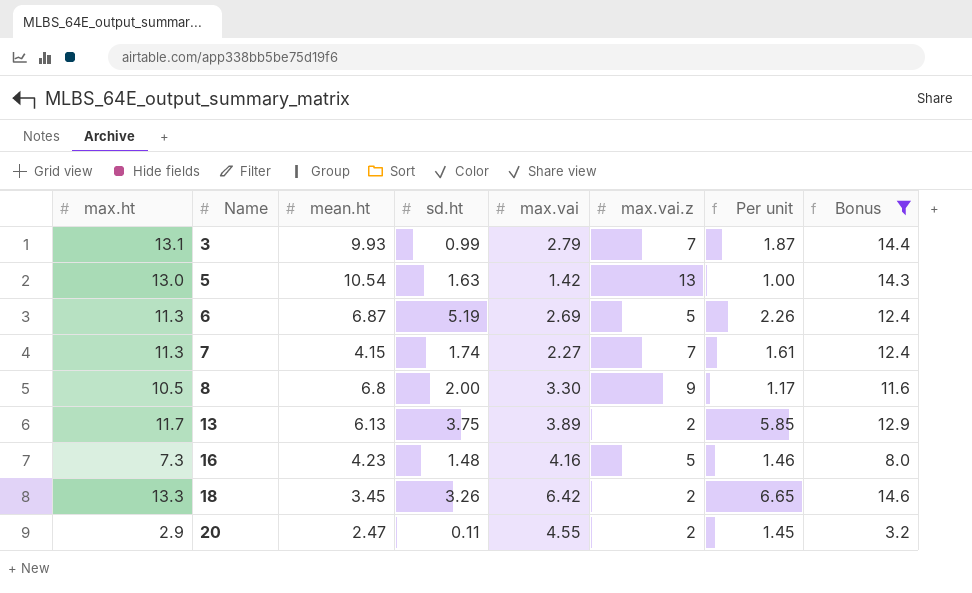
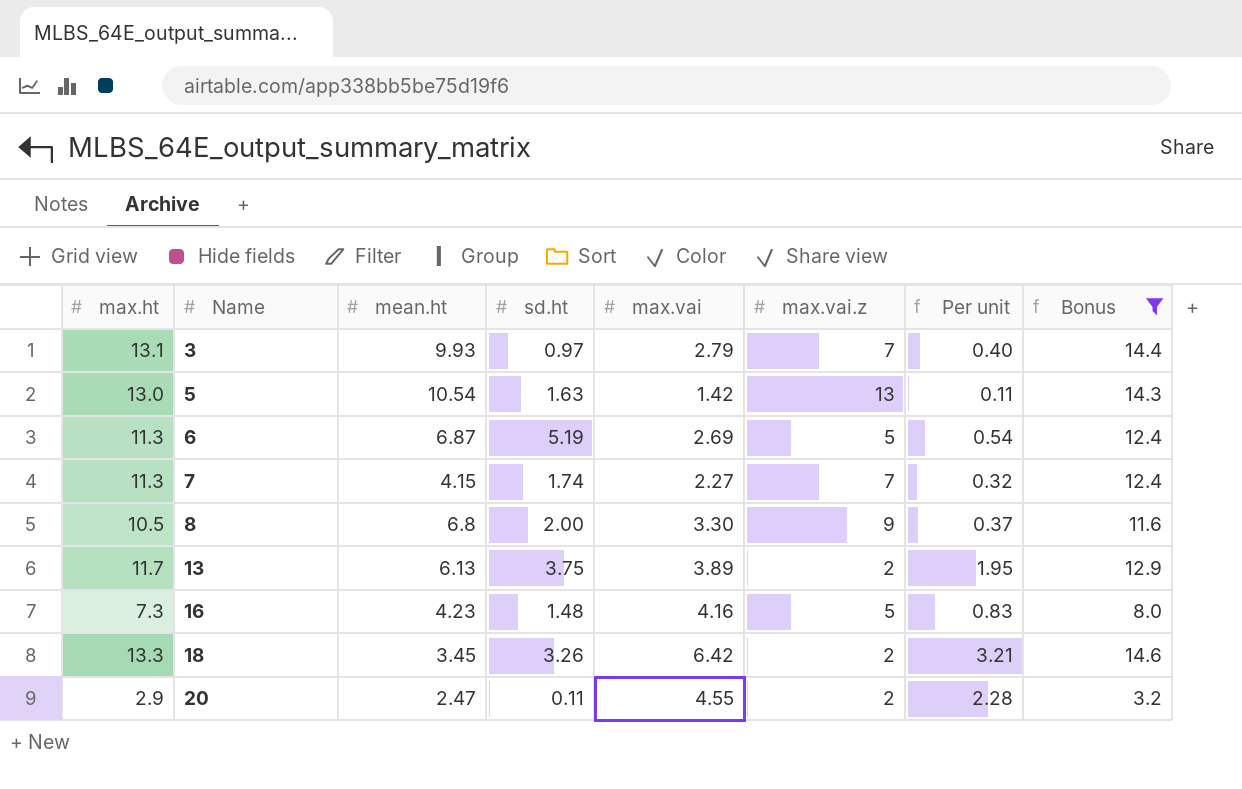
column Per unit | formula: [max.ht] / [max.vai.z] -> [max.vai] / [max.vai.z]
3 | sd.ht: 0.99 -> 0.97

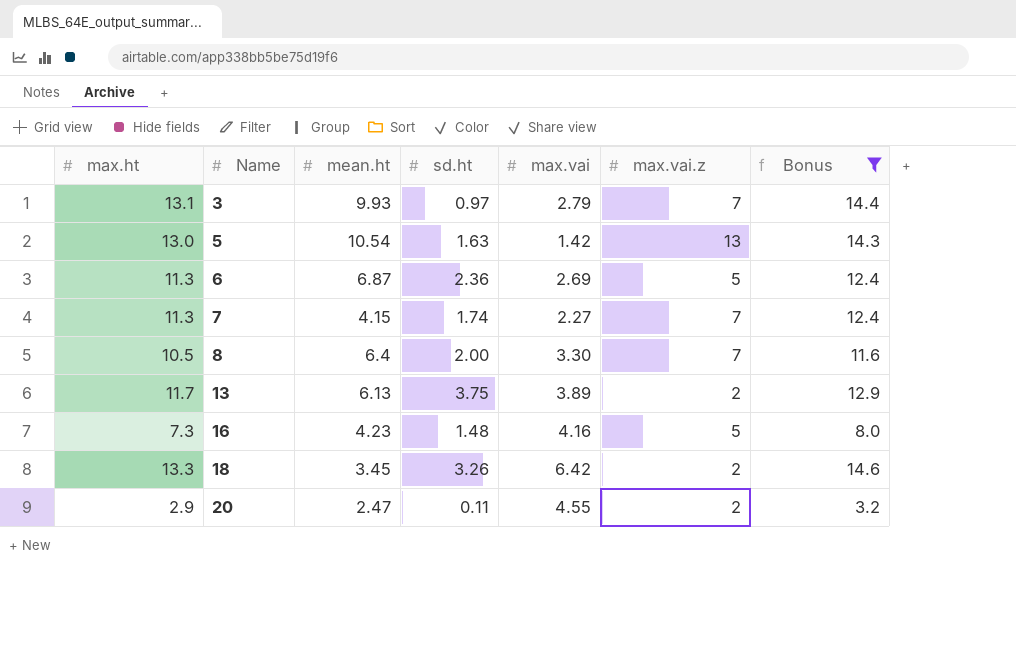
column Per unit | formula: [max.vai] / [max.vai.z] -> none
6 | sd.ht: 5.19 -> 2.36
8 | mean.ht: 6.8 -> 6.4
8 | max.vai.z: 9 -> 7

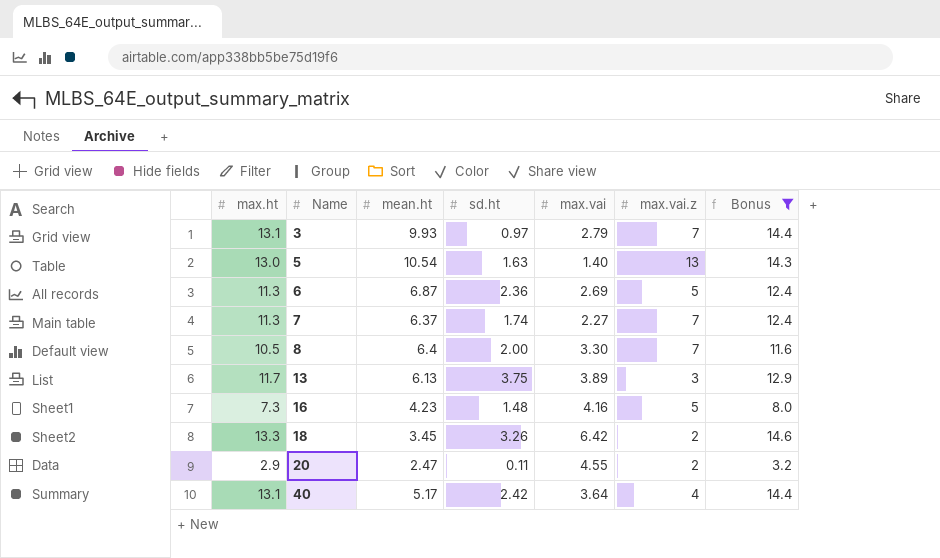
5 | max.vai: 1.42 -> 1.40
7 | mean.ht: 4.15 -> 6.37
13 | max.vai.z: 2 -> 3
row 40: none -> 13.1 | 5.17 | 2.42 | 3.64 | 4 | 14.4

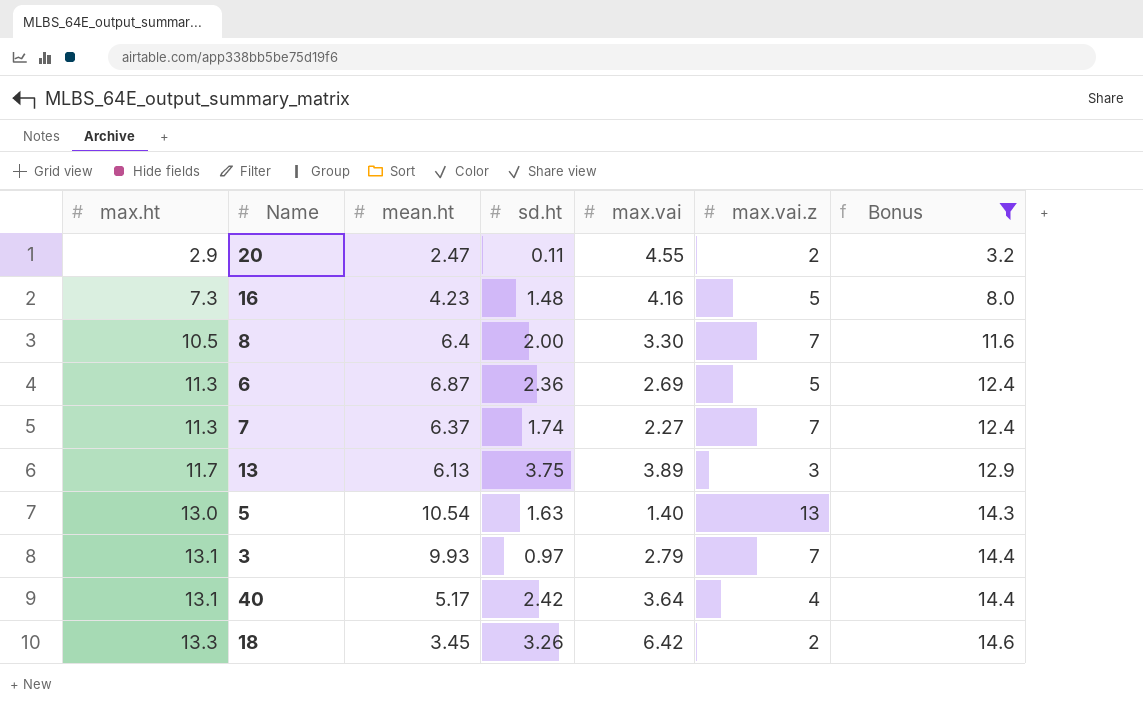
row order: Name ascending -> max.ht ascending

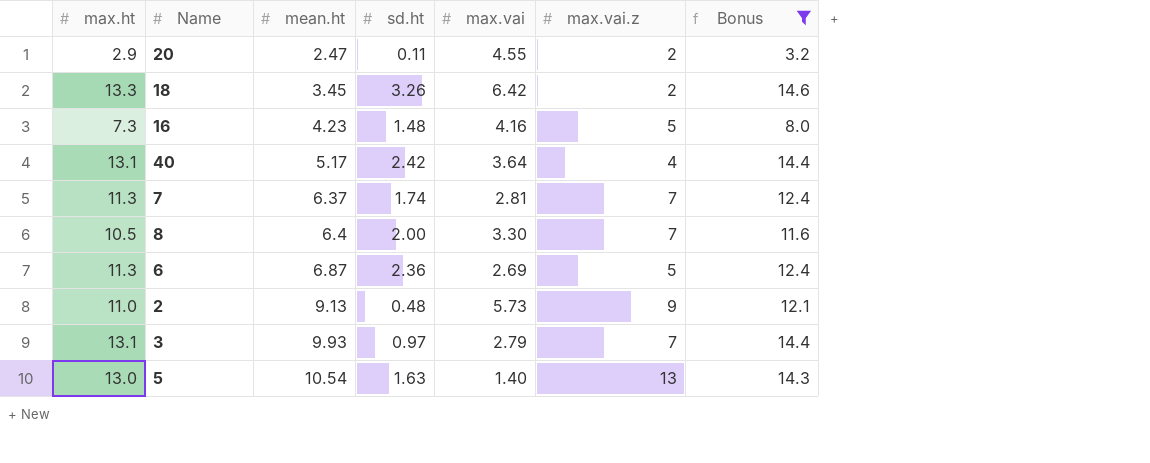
row order: max.ht ascending -> mean.ht ascending
row 13: 11.7 | 6.13 | 3.75 | 3.89 | 3 | 12.9 -> none
7 | max.vai: 2.27 -> 2.81
row 2: none -> 11.0 | 9.13 | 0.48 | 5.73 | 9 | 12.1

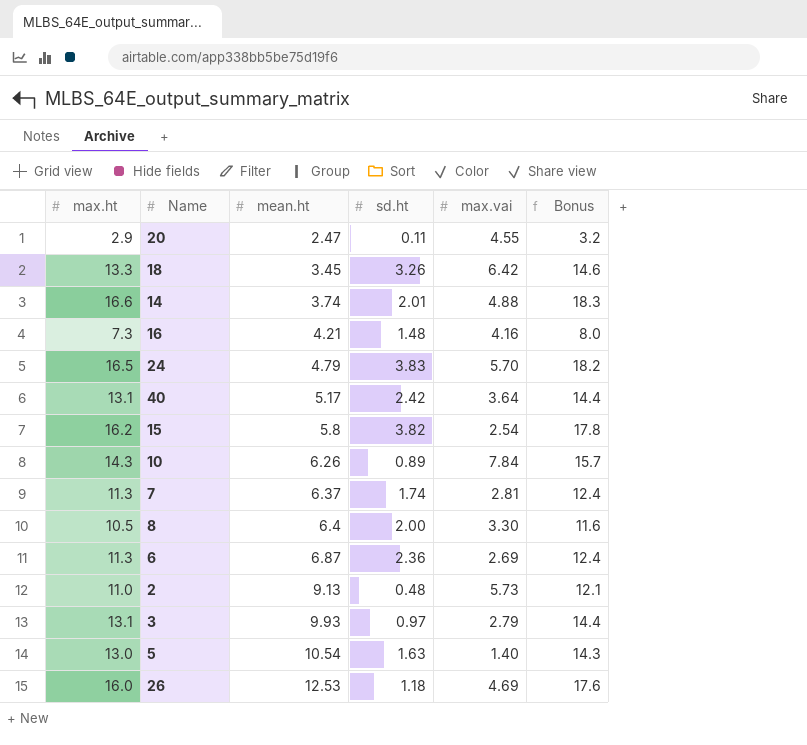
filter: Bonus <= 14.6 -> none
column max.vai.z | position: 6 -> none
16 | mean.ht: 4.23 -> 4.21

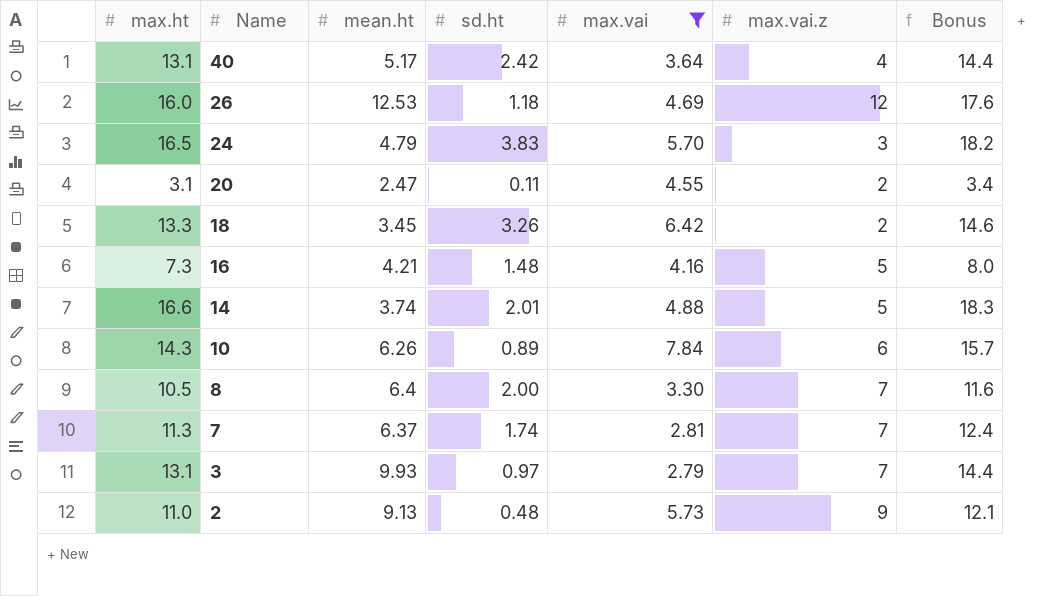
filter: none -> max.vai >= 2.79
row order: mean.ht ascending -> Name descending
column max.vai.z | position: none -> 6
20 | max.ht: 2.9 -> 3.1
20 | Bonus: 3.2 -> 3.4

